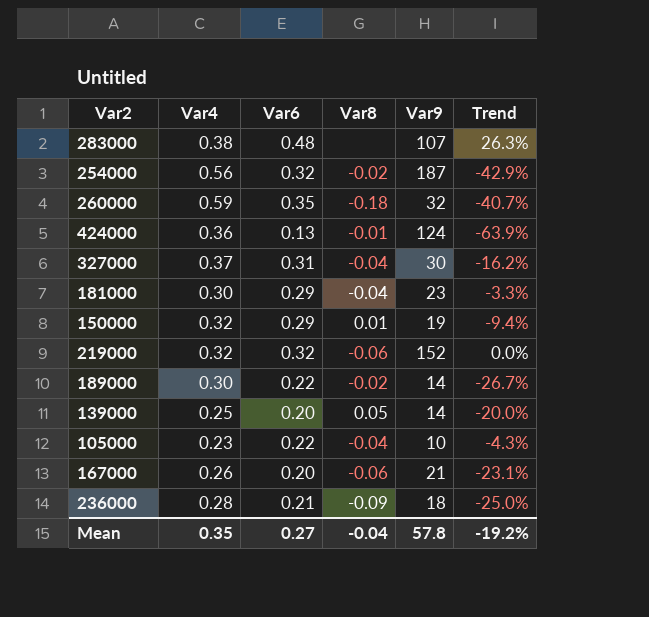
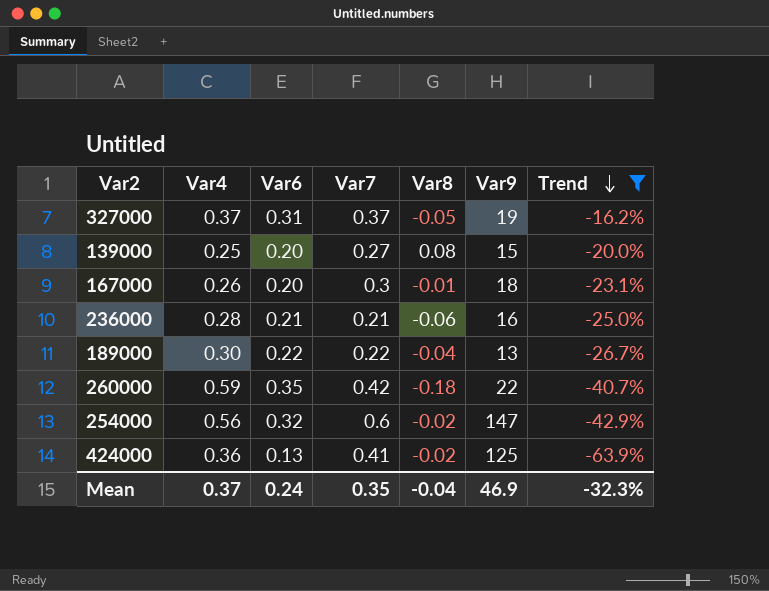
filter: none -> Trend <= -16.2%
row order: none -> Trend descending
column Var7 | position: none -> 4
327000 | Var8: -0.04 -> -0.05
327000 | Var9: 30 -> 19
139000 | Var8: 0.05 -> 0.08
139000 | Var9: 14 -> 15
167000 | Var8: -0.06 -> -0.01
167000 | Var9: 21 -> 18
236000 | Var8: -0.09 -> -0.06
236000 | Var9: 18 -> 16
189000 | Var8: -0.02 -> -0.04
189000 | Var9: 14 -> 13
260000 | Var9: 32 -> 22
254000 | Var9: 187 -> 147
424000 | Var8: -0.01 -> -0.02
424000 | Var9: 124 -> 125
Mean | Var4: 0.35 -> 0.37
Mean | Var6: 0.27 -> 0.24
Mean | Var9: 57.8 -> 46.9
Mean | Trend: -19.2% -> -32.3%

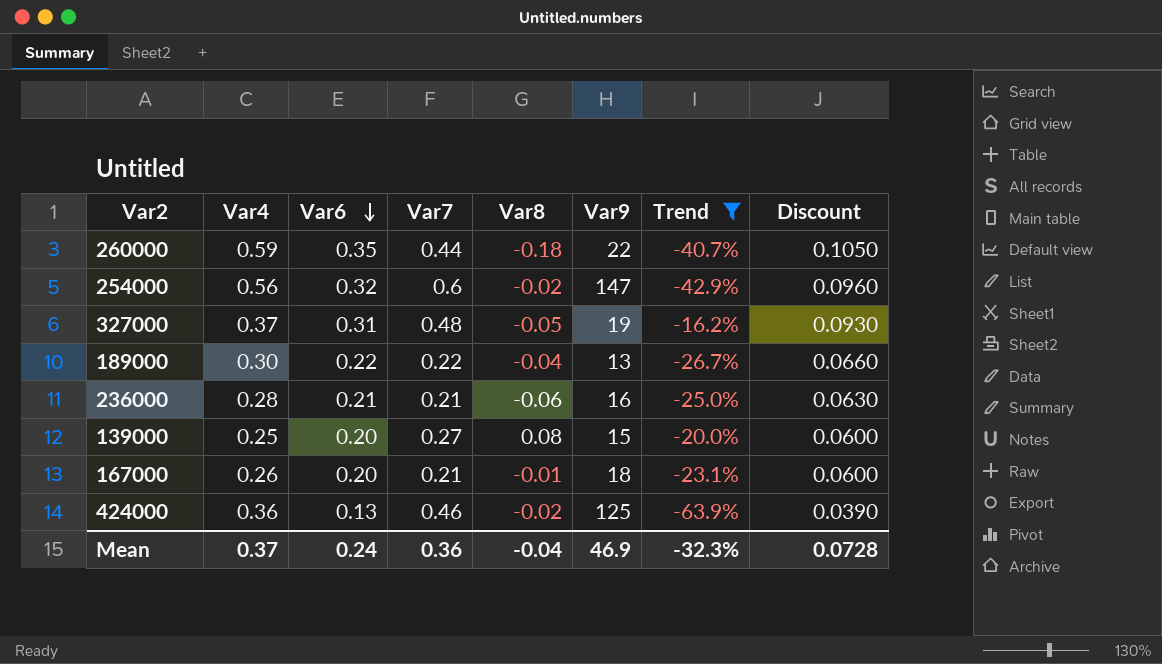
row order: Trend descending -> Var6 descending
column Discount | formula: none -> [Var6] * 0.3
260000 | Var7: 0.42 -> 0.44
327000 | Var7: 0.37 -> 0.48
167000 | Var7: 0.3 -> 0.21
424000 | Var7: 0.41 -> 0.46
Mean | Var7: 0.35 -> 0.36

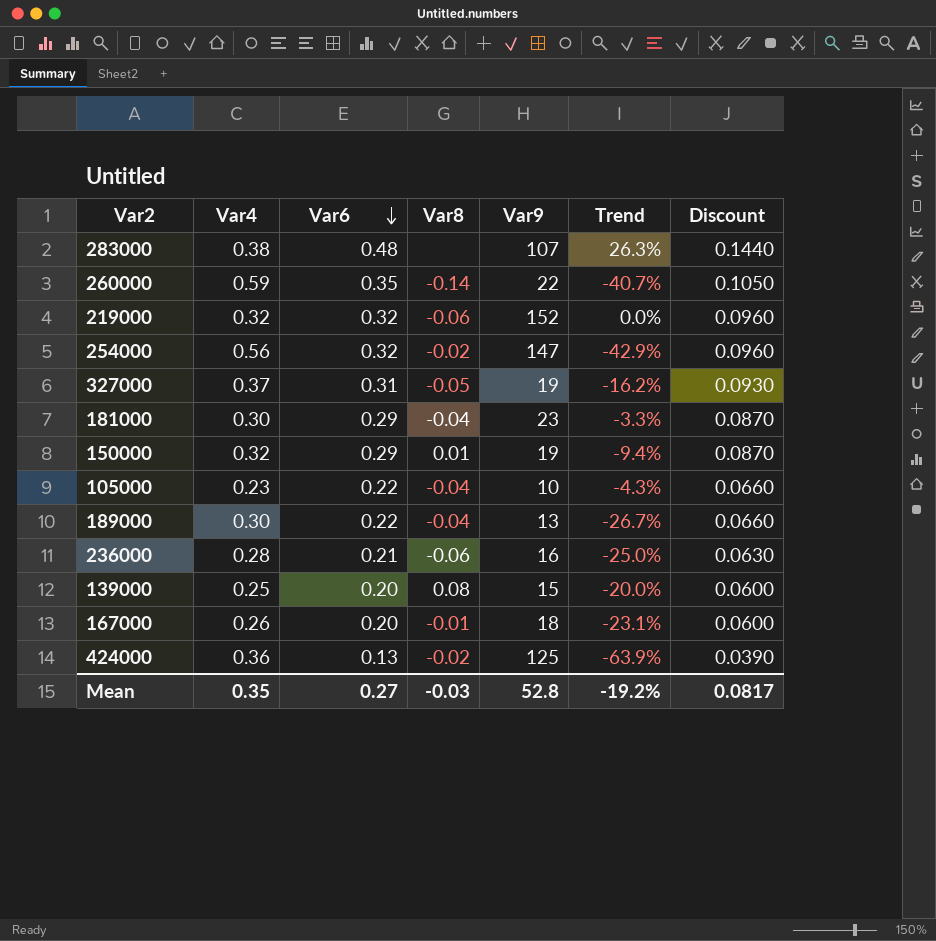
filter: Trend <= -16.2% -> none
column Var7 | position: 4 -> none
260000 | Var8: -0.18 -> -0.14
Mean | Var4: 0.37 -> 0.35
Mean | Var6: 0.24 -> 0.27
Mean | Var8: -0.04 -> -0.03
Mean | Var9: 46.9 -> 52.8
Mean | Trend: -32.3% -> -19.2%
Mean | Discount: 0.0728 -> 0.0817

